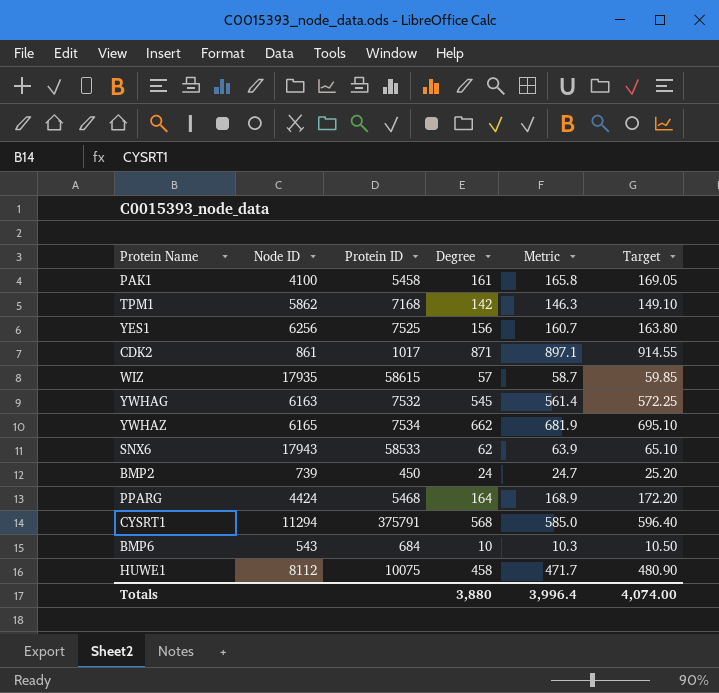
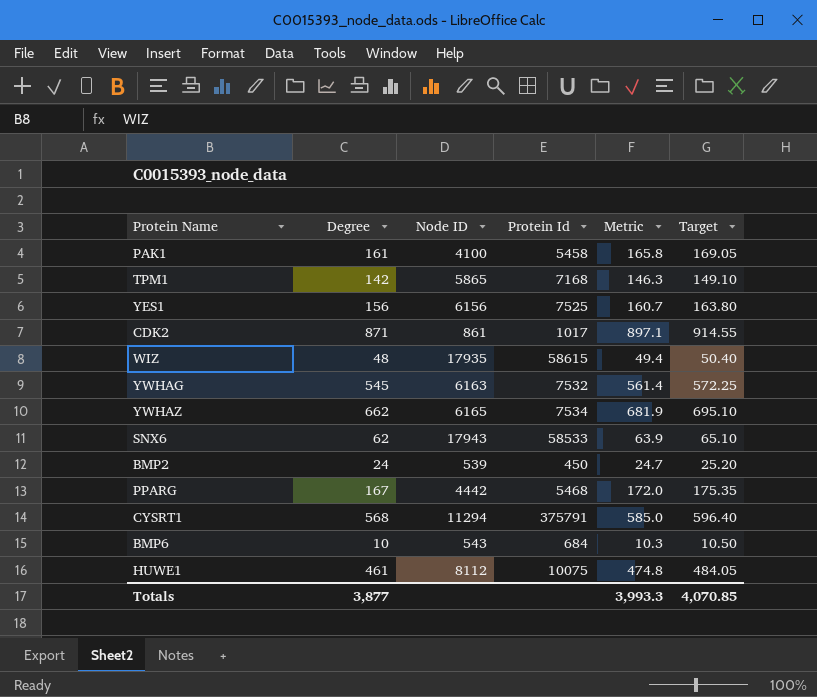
column Degree | position: 4 -> 2
column name: Protein ID -> Protein Id
TPM1 | Node ID: 5862 -> 5865
YES1 | Node ID: 6256 -> 6156
WIZ | Degree: 57 -> 48
WIZ | Metric: 58.7 -> 49.4
WIZ | Target: 59.85 -> 50.40
BMP2 | Node ID: 739 -> 539
PPARG | Degree: 164 -> 167
PPARG | Node ID: 4424 -> 4442
PPARG | Metric: 168.9 -> 172.0
PPARG | Target: 172.20 -> 175.35
HUWE1 | Degree: 458 -> 461
HUWE1 | Metric: 471.7 -> 474.8
HUWE1 | Target: 480.90 -> 484.05
Totals | Degree: 3,880 -> 3,877
Totals | Metric: 3,996.4 -> 3,993.3
Totals | Target: 4,074.00 -> 4,070.85

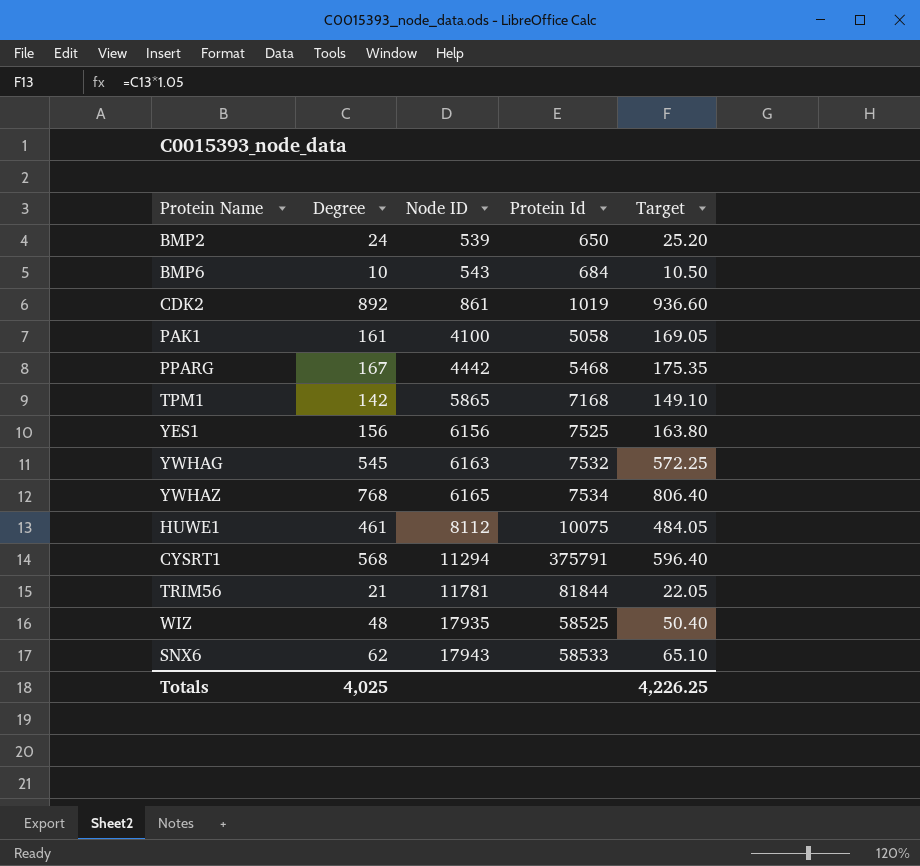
row order: none -> Node ID ascending
column Metric | formula: [Degree] * 1.03 -> none
BMP2 | Protein Id: 450 -> 650
CDK2 | Degree: 871 -> 892
CDK2 | Protein Id: 1017 -> 1019
CDK2 | Target: 914.55 -> 936.60
PAK1 | Protein Id: 5458 -> 5058
YWHAZ | Degree: 662 -> 768
YWHAZ | Target: 695.10 -> 806.40
row TRIM56: none -> 21 | 11781 | 81844 | 22.05
WIZ | Protein Id: 58615 -> 58525
Totals | Degree: 3,877 -> 4,025
Totals | Target: 4,070.85 -> 4,226.25

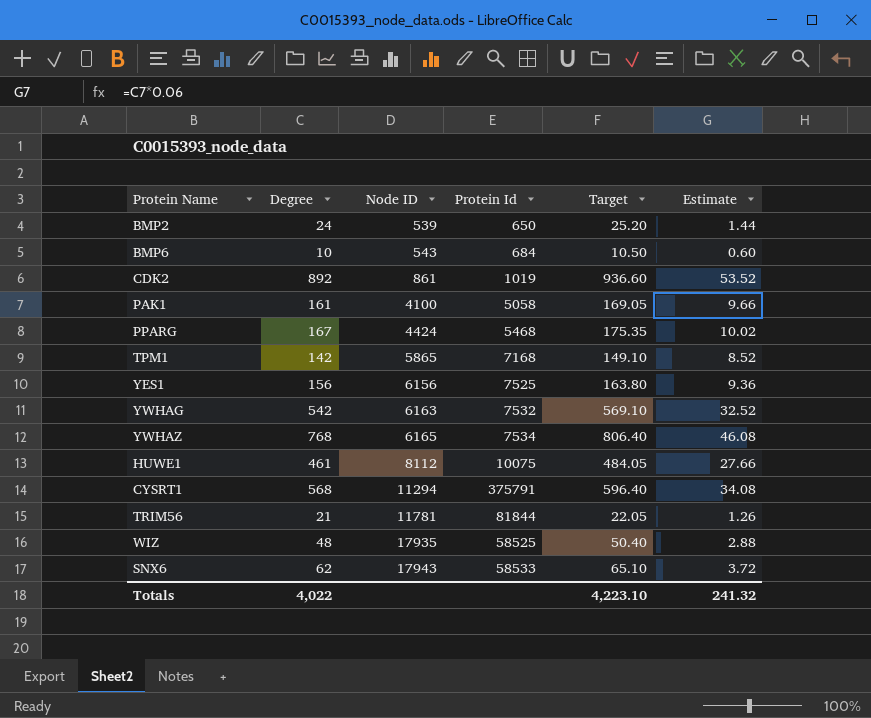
column Estimate | formula: none -> [Degree] * 0.06
PPARG | Node ID: 4442 -> 4424
YWHAG | Degree: 545 -> 542
YWHAG | Target: 572.25 -> 569.10
Totals | Degree: 4,025 -> 4,022
Totals | Target: 4,226.25 -> 4,223.10

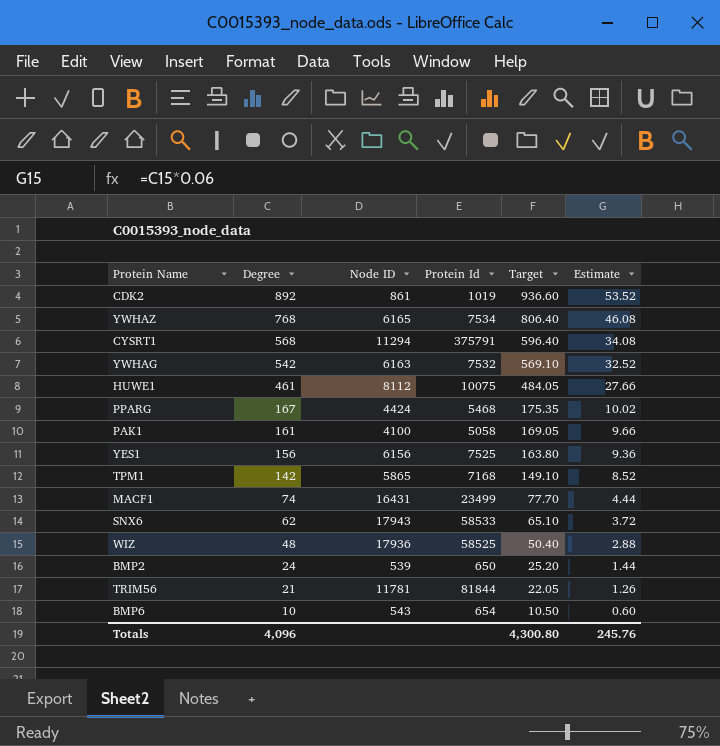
row order: Node ID ascending -> Degree descending
row MACF1: none -> 74 | 16431 | 23499 | 77.70 | 4.44
WIZ | Node ID: 17935 -> 17936
BMP6 | Protein Id: 684 -> 654
Totals | Degree: 4,022 -> 4,096
Totals | Target: 4,223.10 -> 4,300.80
Totals | Estimate: 241.32 -> 245.76

